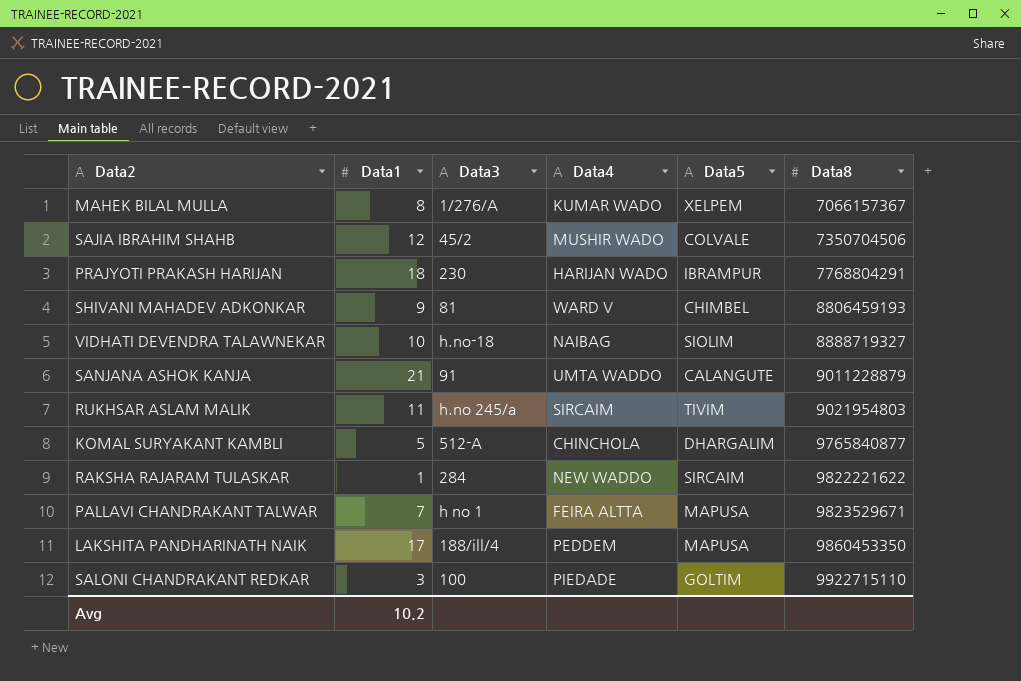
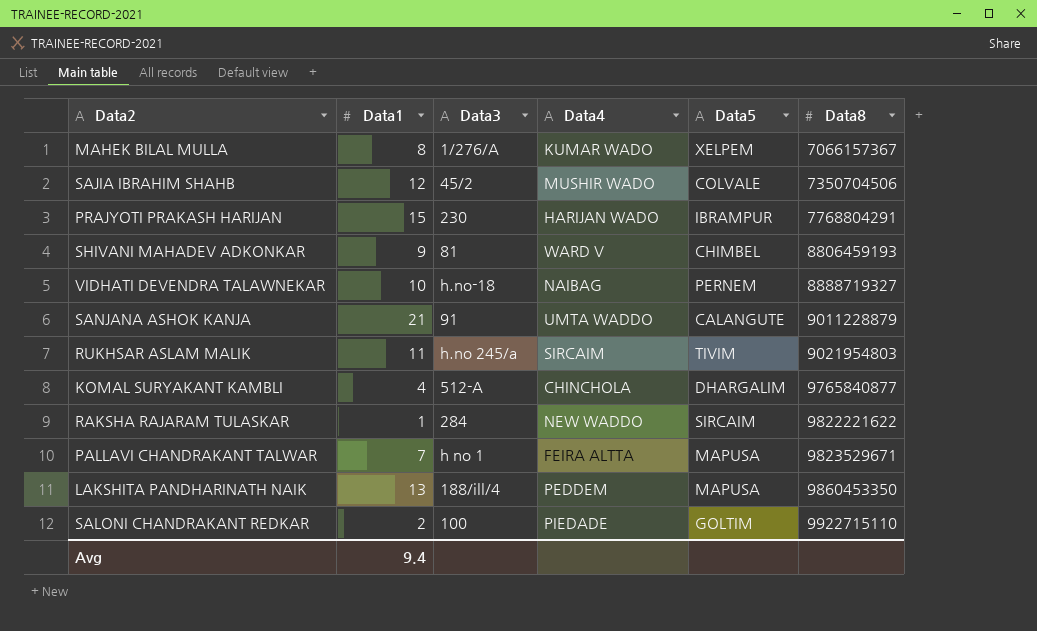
PRAJYOTI PRAKASH HARIJAN | Data1: 18 -> 15
VIDHATI DEVENDRA TALAWNEKAR | Data5: SIOLIM -> PERNEM
KOMAL SURYAKANT KAMBLI | Data1: 5 -> 4
LAKSHITA PANDHARINATH NAIK | Data1: 17 -> 13
SALONI CHANDRAKANT REDKAR | Data1: 3 -> 2
Avg | Data1: 10.2 -> 9.4

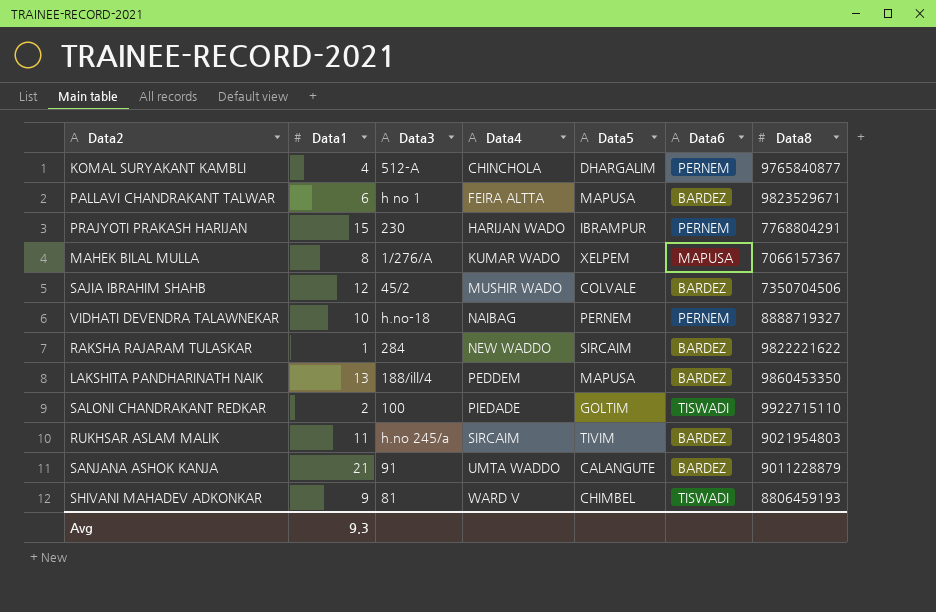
row order: Data8 ascending -> Data4 ascending
column Data6 | position: none -> 6
PALLAVI CHANDRAKANT TALWAR | Data1: 7 -> 6
Avg | Data1: 9.4 -> 9.3

